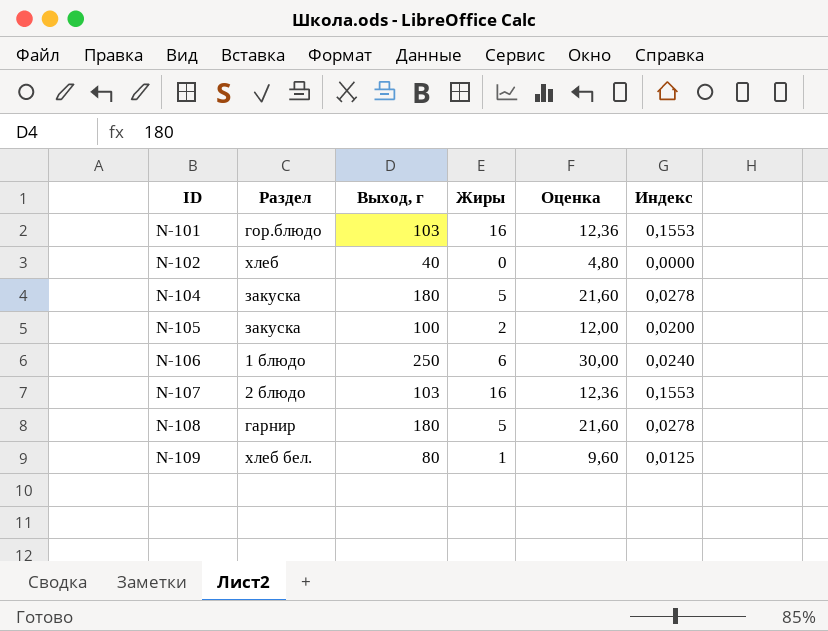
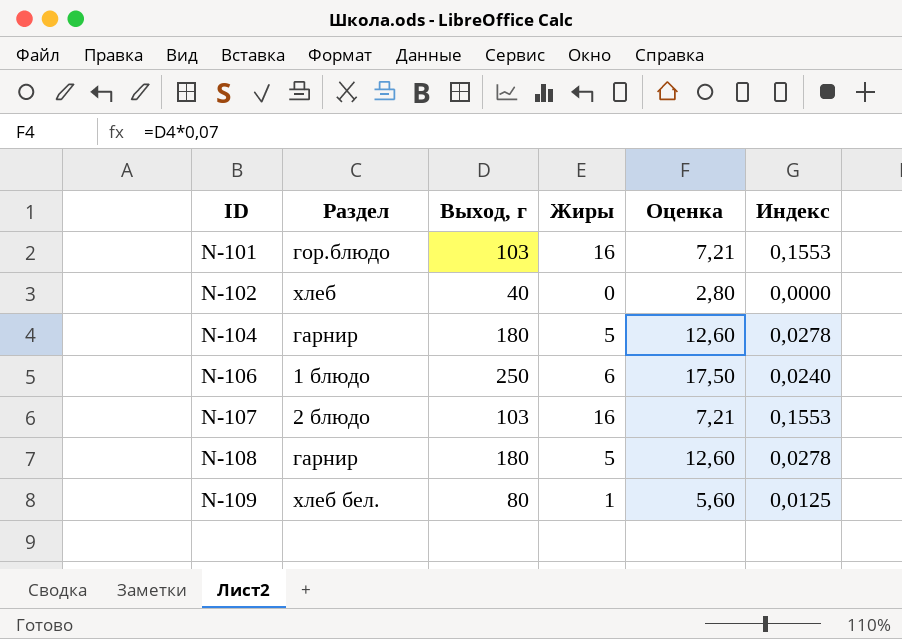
column Оценка | formula: [Выход, г] * 0,12 -> [Выход, г] * 0,07
row N-105: закуска | 100 | 2 | 12,00 | 0,0200 -> none
N-104 | Раздел: закуска -> гарнир

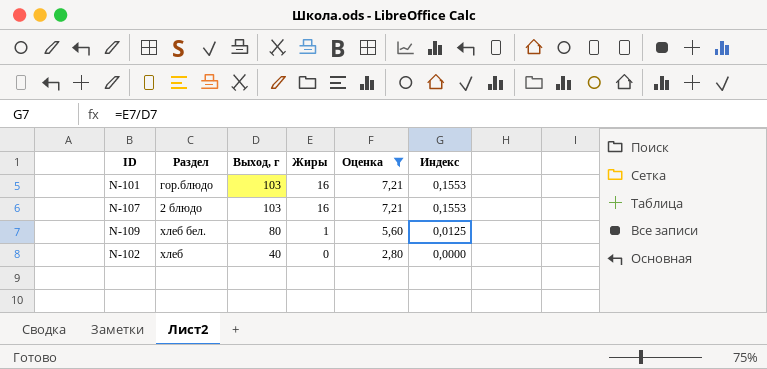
filter: none -> Оценка <= 7,21
row order: ID ascending -> Выход, г descending

